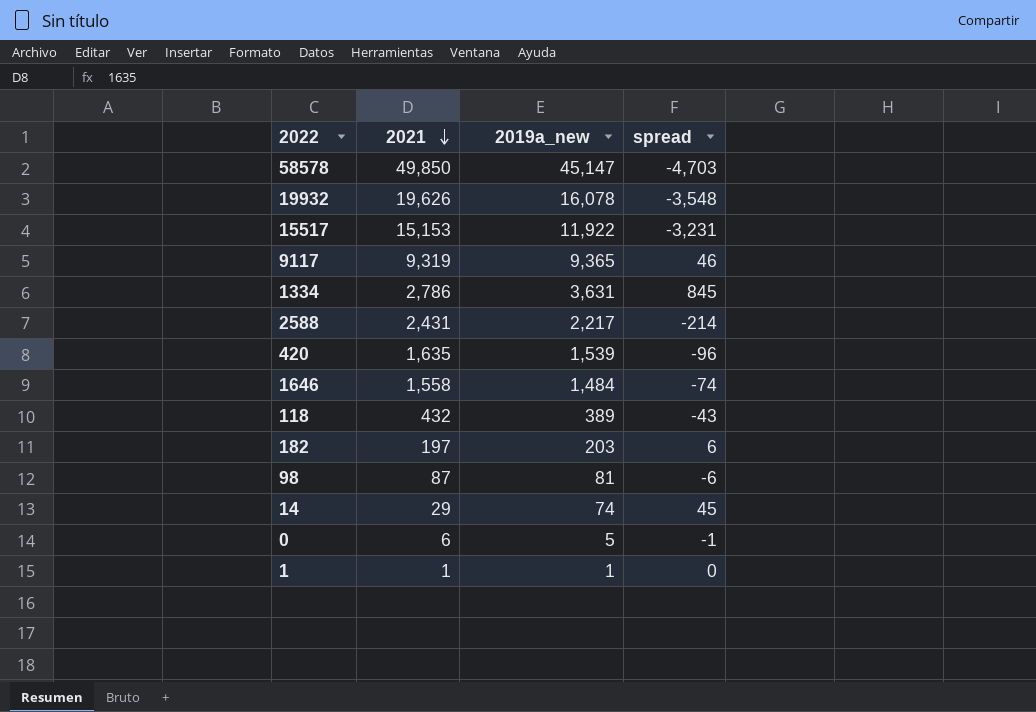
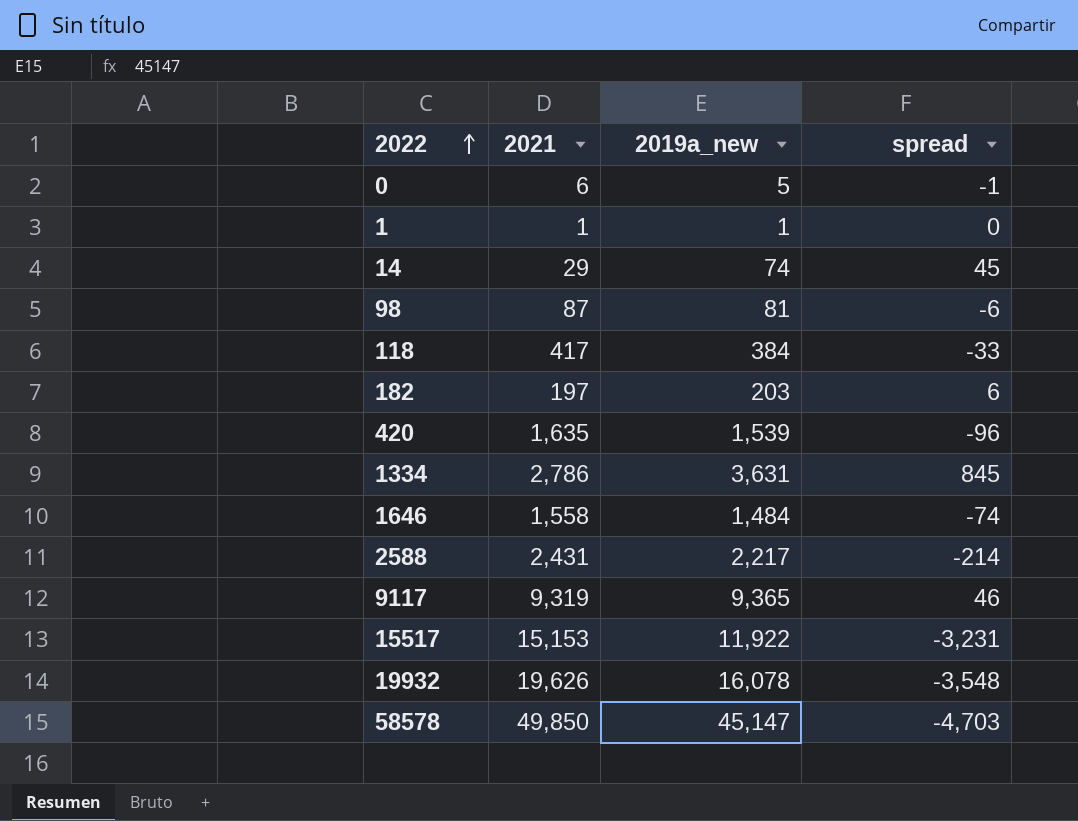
row order: 2021 descending -> 2022 ascending
118 | 2021: 432 -> 417
118 | 2019a_new: 389 -> 384
118 | spread: -43 -> -33

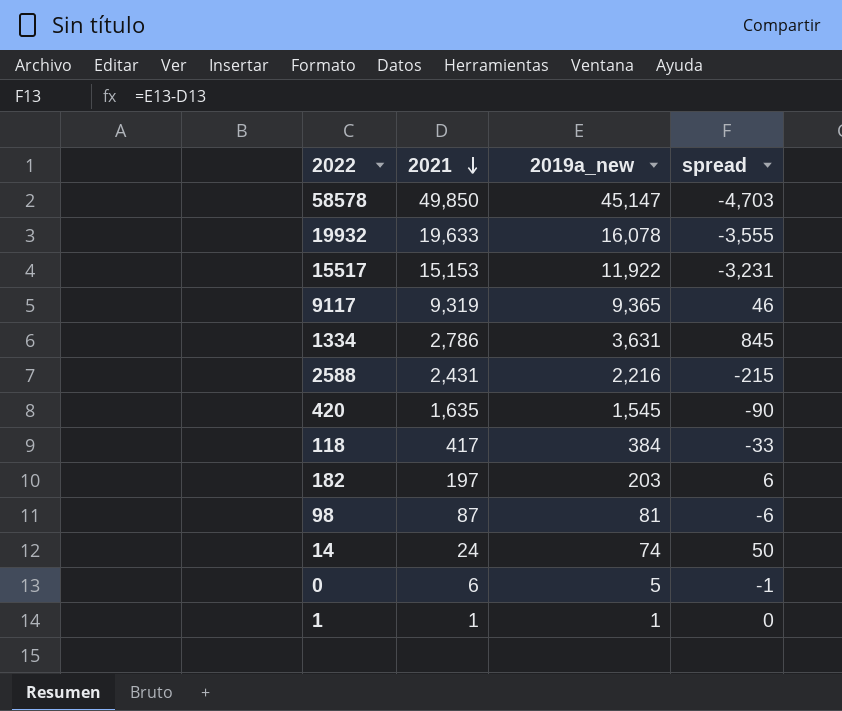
row order: 2022 ascending -> 2021 descending
row 1646: 1,558 | 1,484 | -74 -> none
19932 | 2021: 19,626 -> 19,633
19932 | spread: -3,548 -> -3,555
2588 | 2019a_new: 2,217 -> 2,216
2588 | spread: -214 -> -215
420 | 2019a_new: 1,539 -> 1,545
420 | spread: -96 -> -90
14 | 2021: 29 -> 24
14 | spread: 45 -> 50

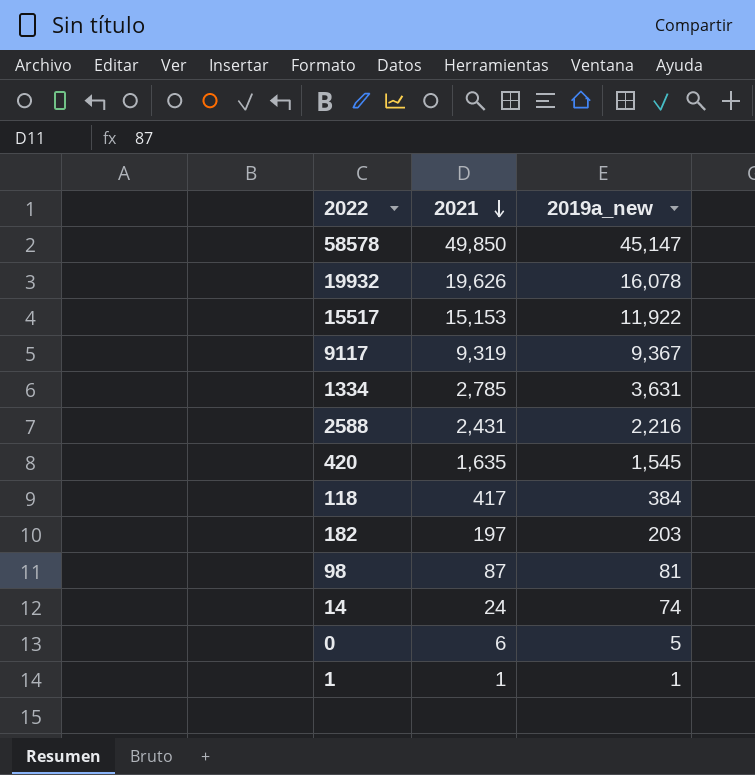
column spread | formula: [2019a_new] - [2021] -> none
19932 | 2021: 19,633 -> 19,626
9117 | 2019a_new: 9,365 -> 9,367
1334 | 2021: 2,786 -> 2,785

